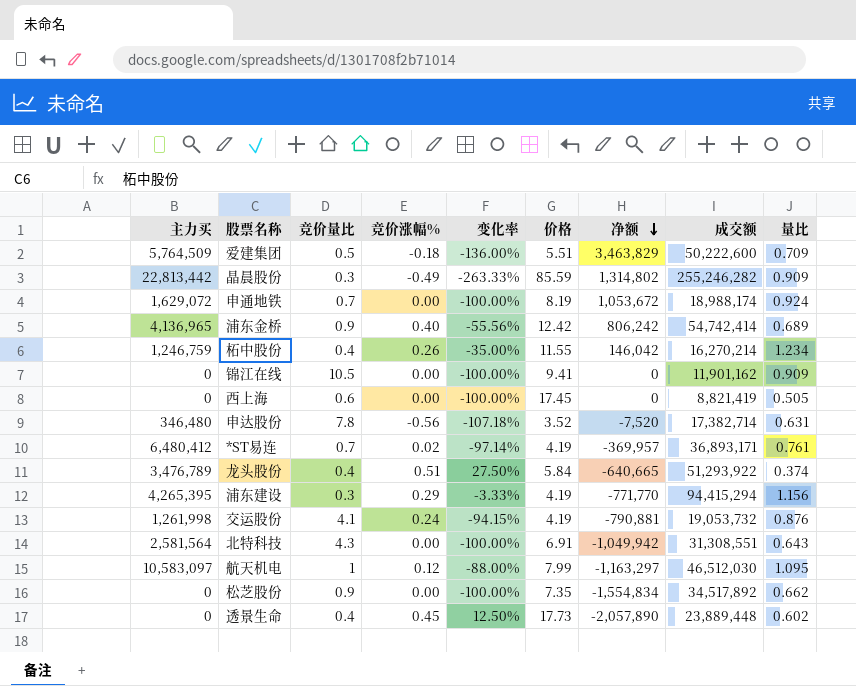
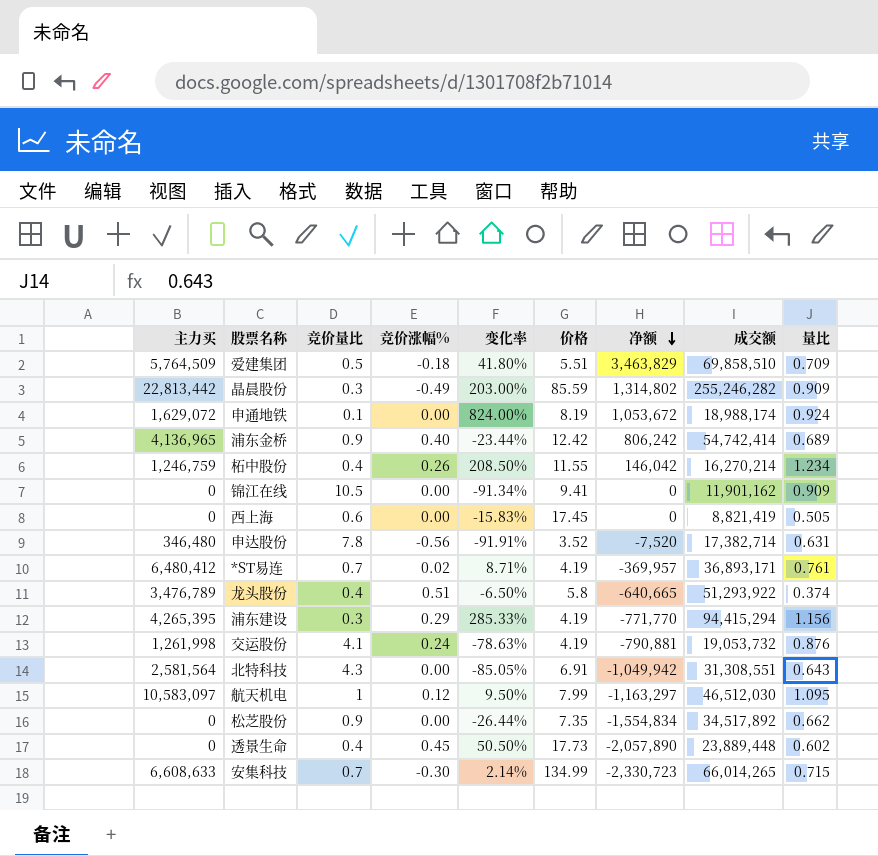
column 变化率 | formula: ([竞价涨幅%] - [竞价量比]) / [竞价量比] -> ([量比] - [竞价量比]) / [竞价量比]
爱建集团 | 成交额: 50,222,600 -> 69,858,510
申通地铁 | 竞价量比: 0.7 -> 0.1
龙头股份 | 价格: 5.84 -> 5.8
row 安集科技: none -> 6,608,633 | 0.7 | -0.30 | 2.14% | 134.99 | -2,330,723 | 66,014,265 | 0.715

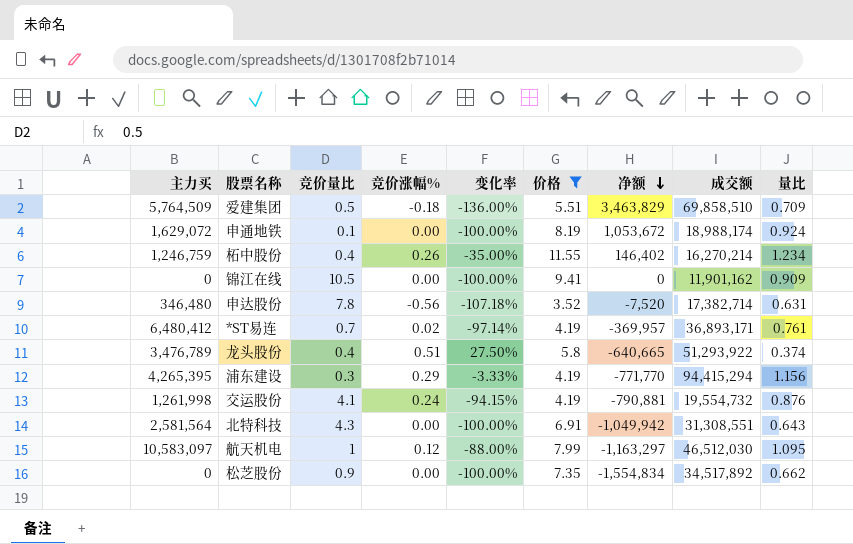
filter: none -> 价格 <= 11.55
column 变化率 | formula: ([量比] - [竞价量比]) / [竞价量比] -> ([竞价涨幅%] - [竞价量比]) / [竞价量比]
柘中股份 | 净额: 146,042 -> 146,402
交运股份 | 成交额: 19,053,732 -> 19,554,732

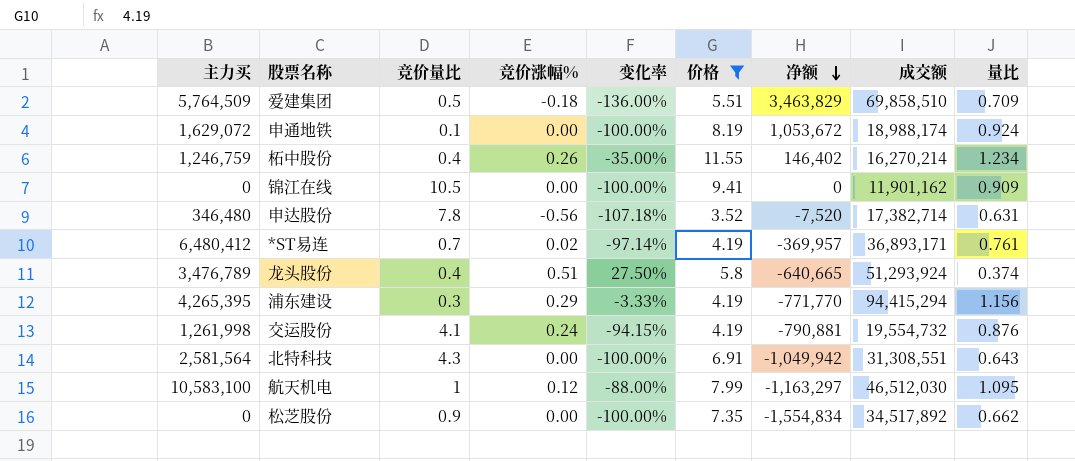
龙头股份 | 成交额: 51,293,922 -> 51,293,924
航天机电 | 主力买: 10,583,097 -> 10,583,100

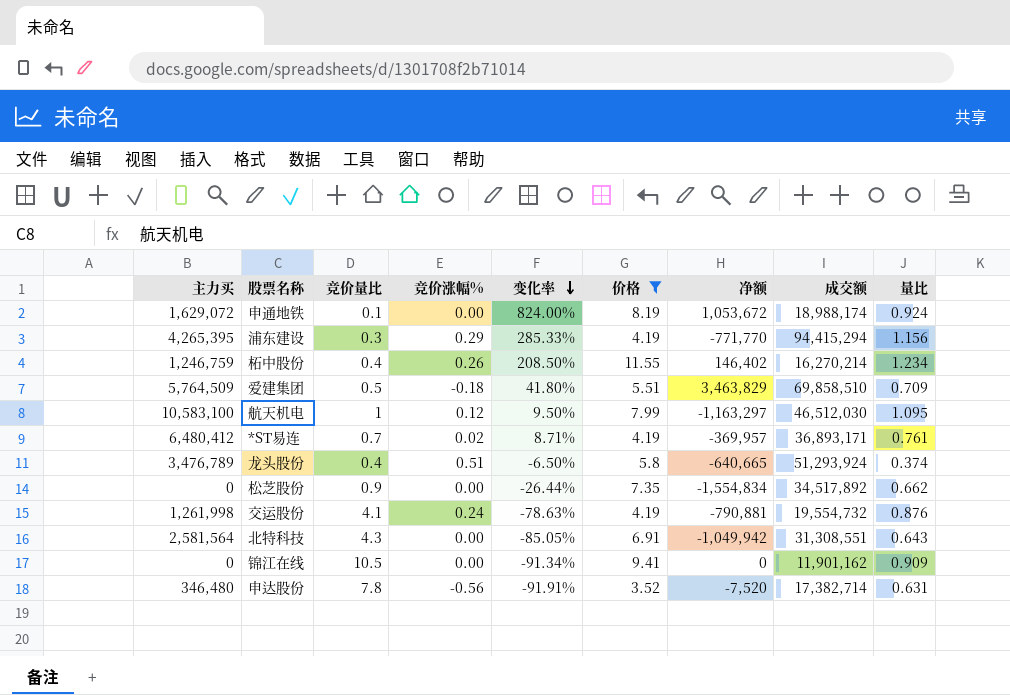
row order: 净额 descending -> 变化率 descending
column 变化率 | formula: ([竞价涨幅%] - [竞价量比]) / [竞价量比] -> ([量比] - [竞价量比]) / [竞价量比]

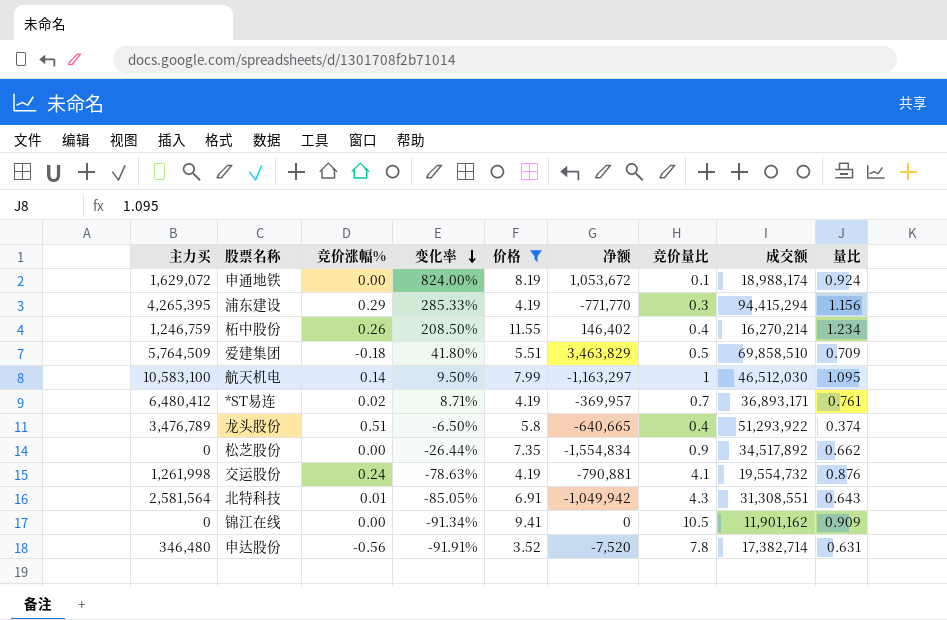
column 竞价量比 | position: 3 -> 7
航天机电 | 竞价涨幅%: 0.12 -> 0.14
龙头股份 | 成交额: 51,293,924 -> 51,293,922
北特科技 | 竞价涨幅%: 0.00 -> 0.01

